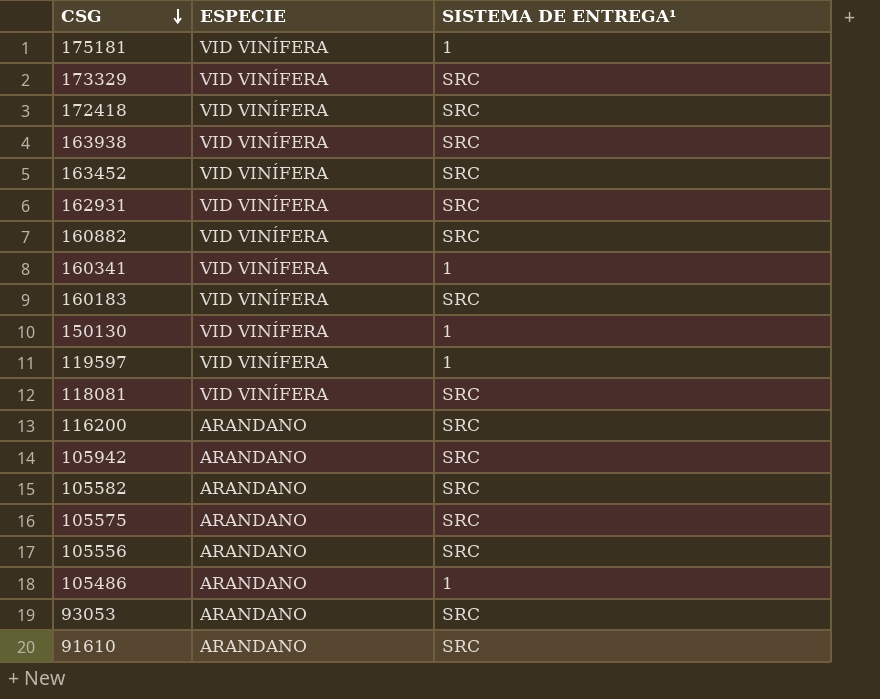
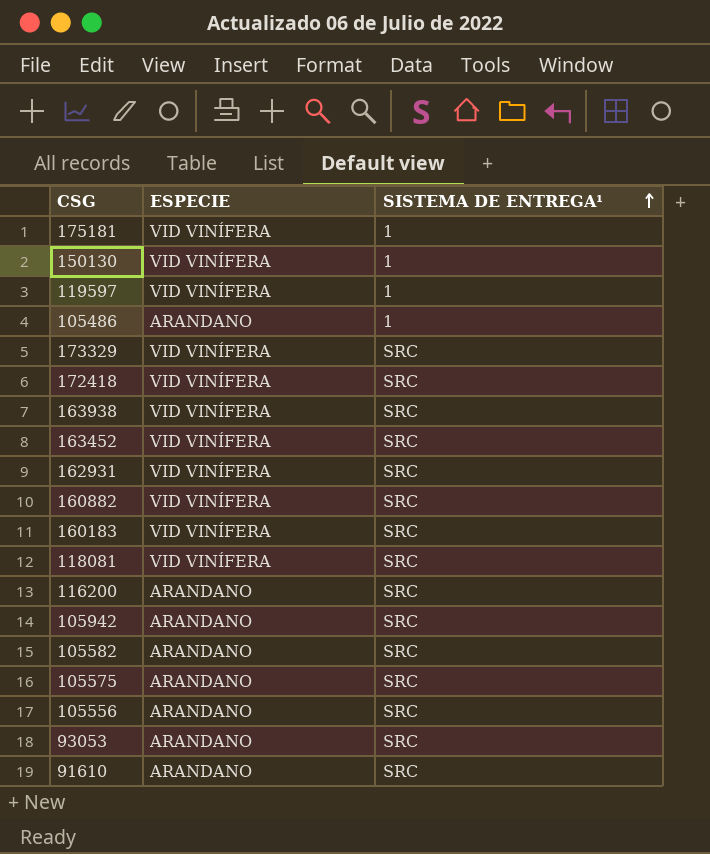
row order: CSG descending -> SISTEMA DE ENTREGA¹ ascending
row 160341: VID VINÍFERA | 1 -> none

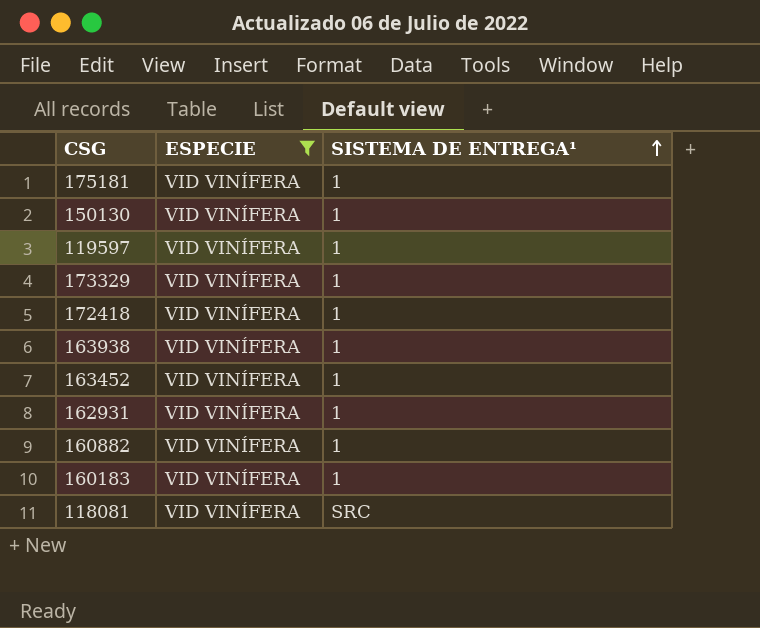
filter: none -> ESPECIE = VID VINÍFERA
173329 | SISTEMA DE ENTREGA¹: SRC -> 1
172418 | SISTEMA DE ENTREGA¹: SRC -> 1
163938 | SISTEMA DE ENTREGA¹: SRC -> 1
163452 | SISTEMA DE ENTREGA¹: SRC -> 1
162931 | SISTEMA DE ENTREGA¹: SRC -> 1
160882 | SISTEMA DE ENTREGA¹: SRC -> 1
160183 | SISTEMA DE ENTREGA¹: SRC -> 1

